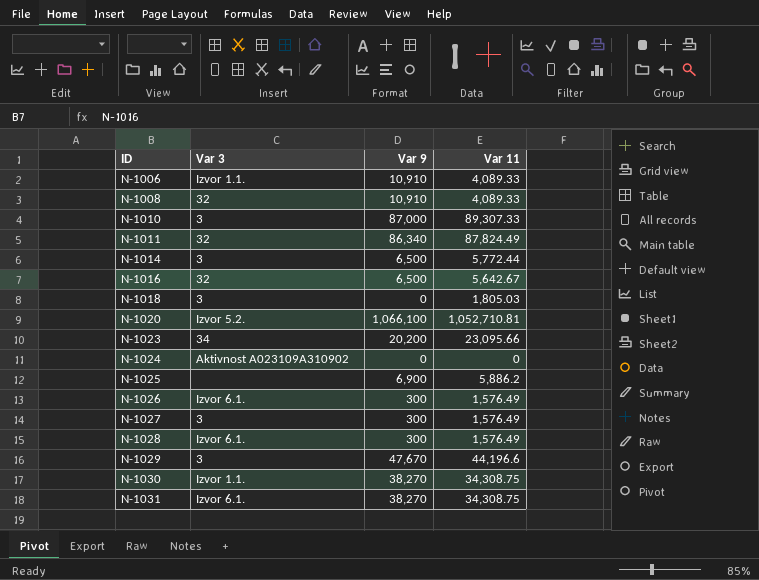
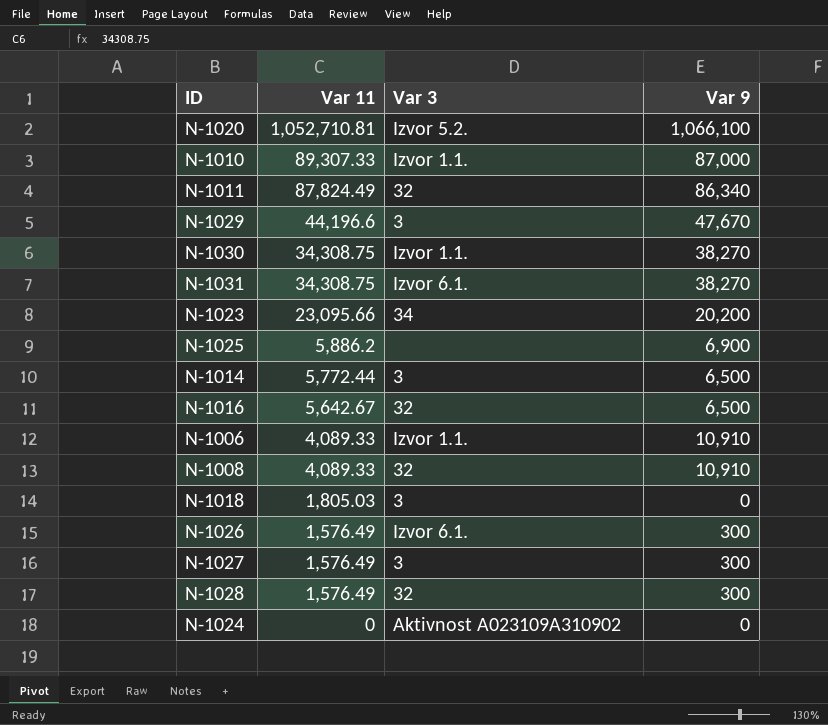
row order: ID ascending -> Var 11 descending
column Var 11 | position: 4 -> 2
N-1010 | Var 3: 3 -> Izvor 1.1.
N-1028 | Var 3: Izvor 6.1. -> 32

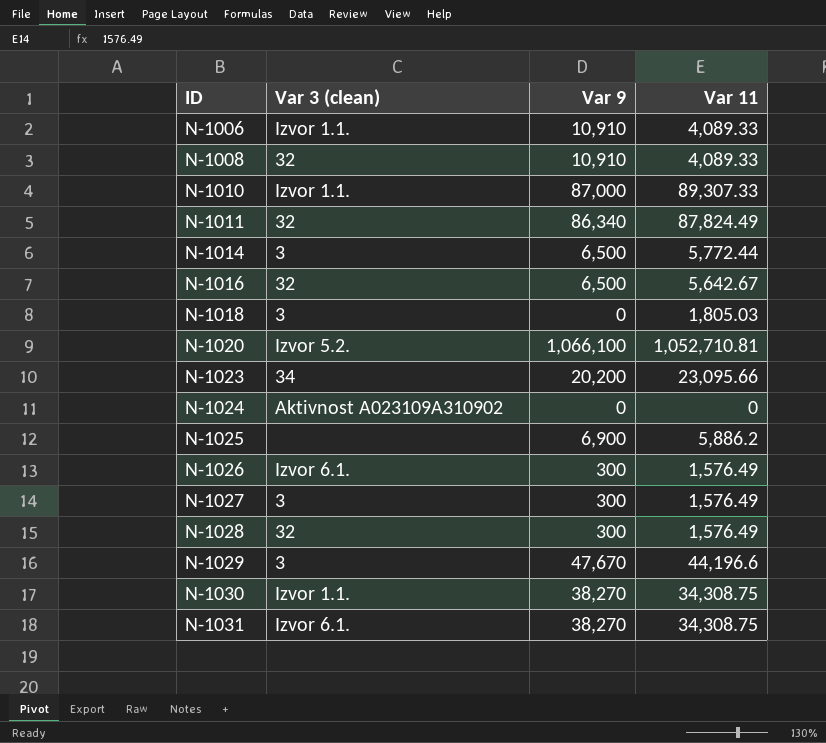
row order: Var 11 descending -> ID ascending
column name: Var 3 -> Var 3 (clean)
column Var 11 | position: 2 -> 4

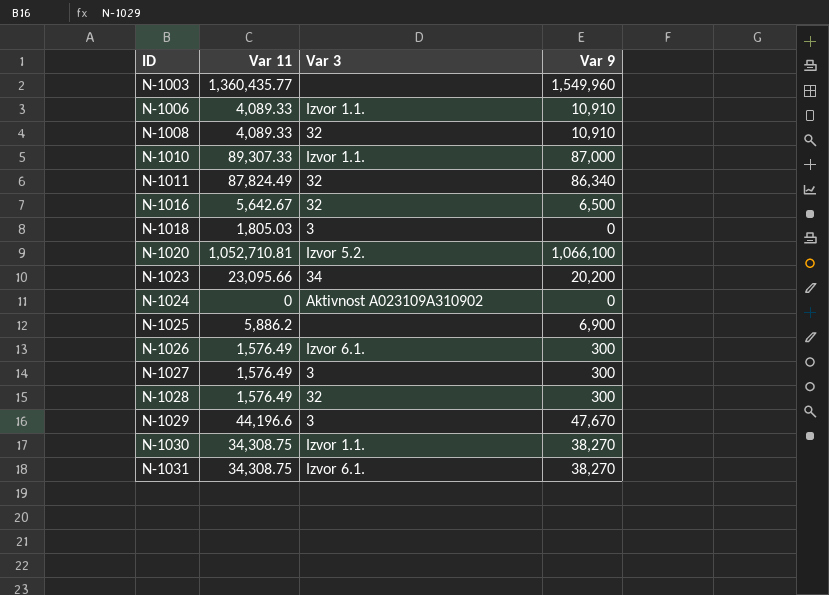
column Var 11 | position: 4 -> 2
column name: Var 3 (clean) -> Var 3
row N-1014: 3 | 6,500 | 5,772.44 -> none
row N-1003: none -> 1,360,435.77 | none | 1,549,960

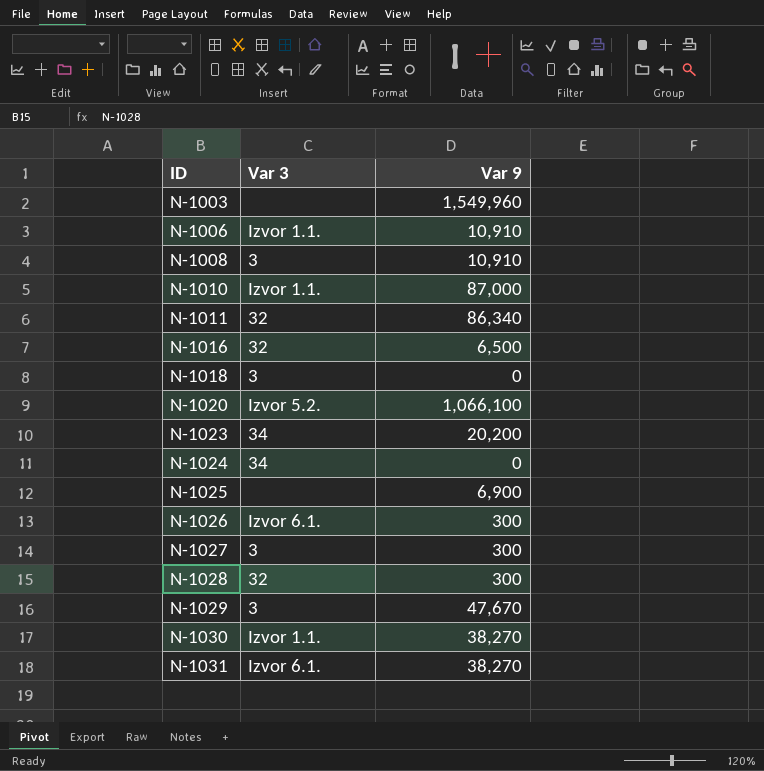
column Var 11 | position: 2 -> none
N-1008 | Var 3: 32 -> 3
N-1024 | Var 3: Aktivnost A023109A310902 -> 34

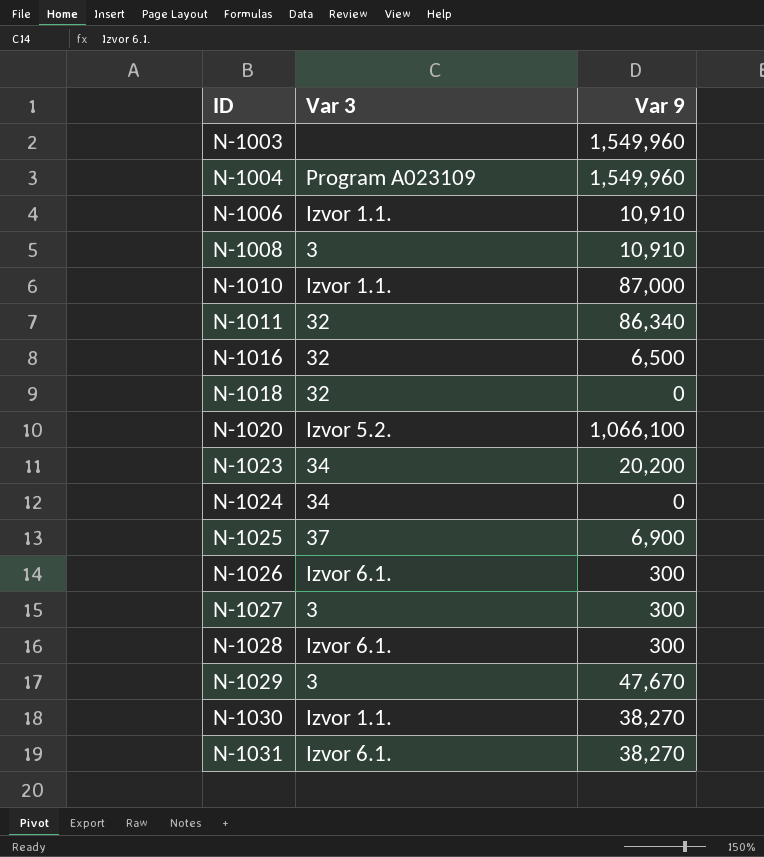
row N-1004: none -> Program A023109 | 1,549,960
N-1018 | Var 3: 3 -> 32
N-1025 | Var 3: none -> 37
N-1028 | Var 3: 32 -> Izvor 6.1.

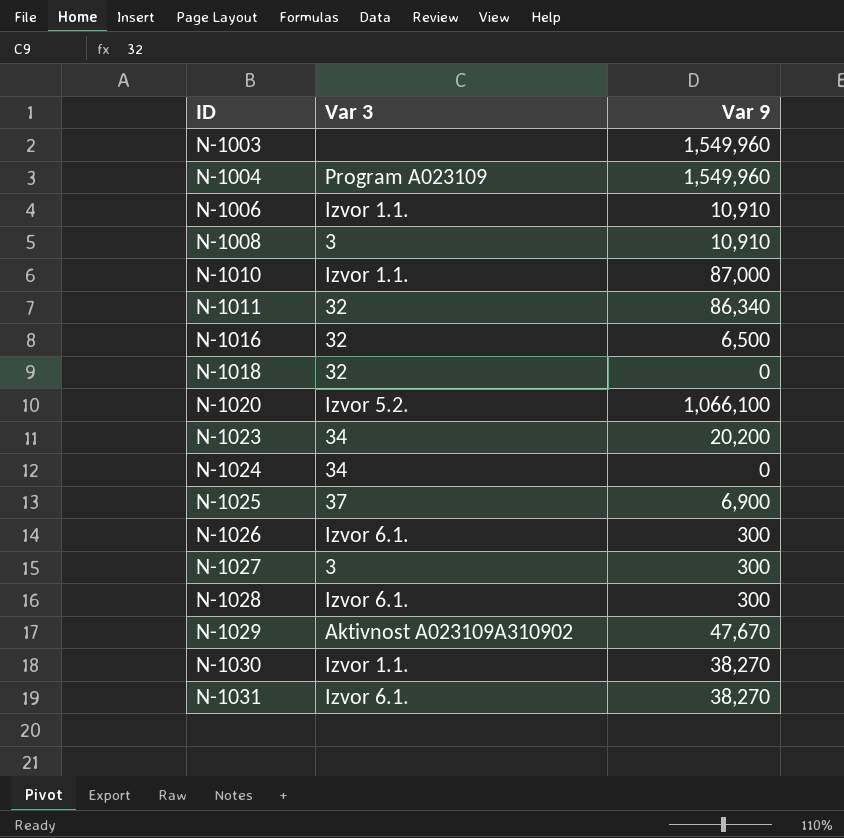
N-1029 | Var 3: 3 -> Aktivnost A023109A310902

